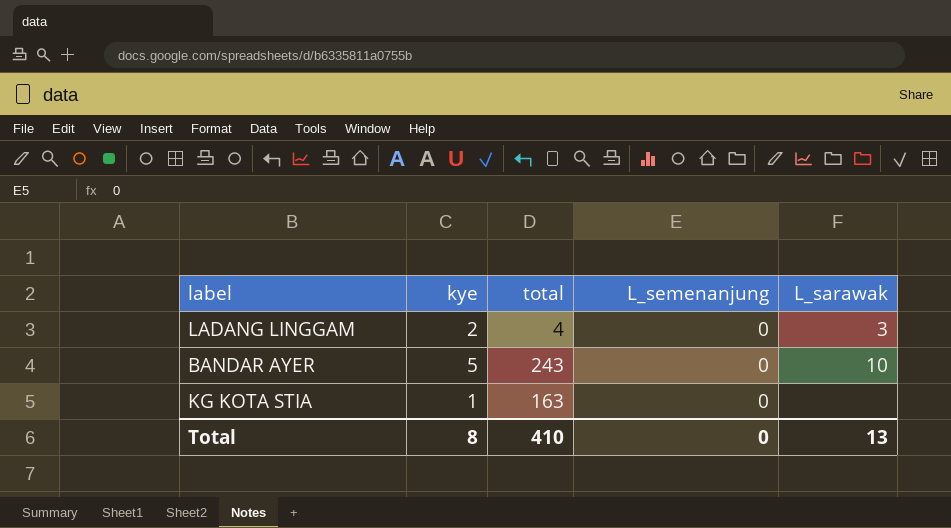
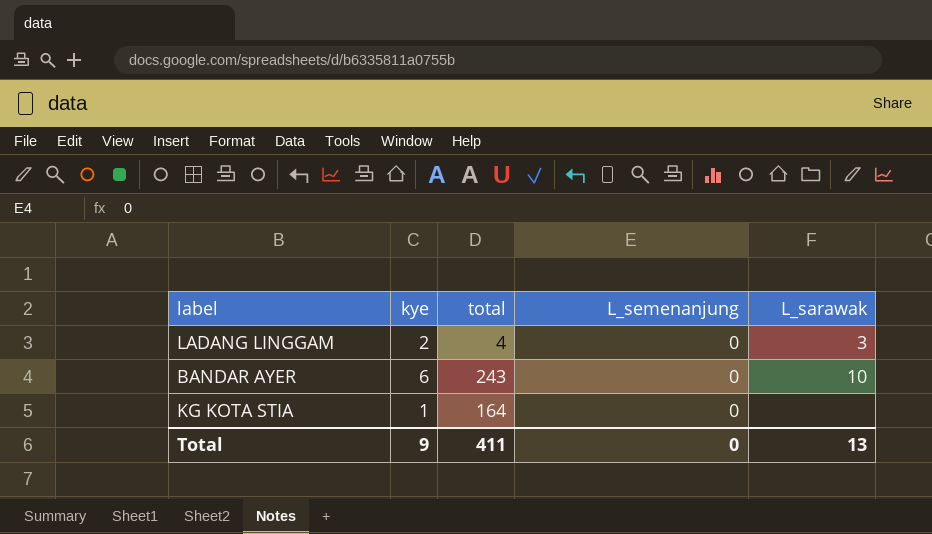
BANDAR AYER | kye: 5 -> 6
KG KOTA STIA | total: 163 -> 164
Total | kye: 8 -> 9
Total | total: 410 -> 411

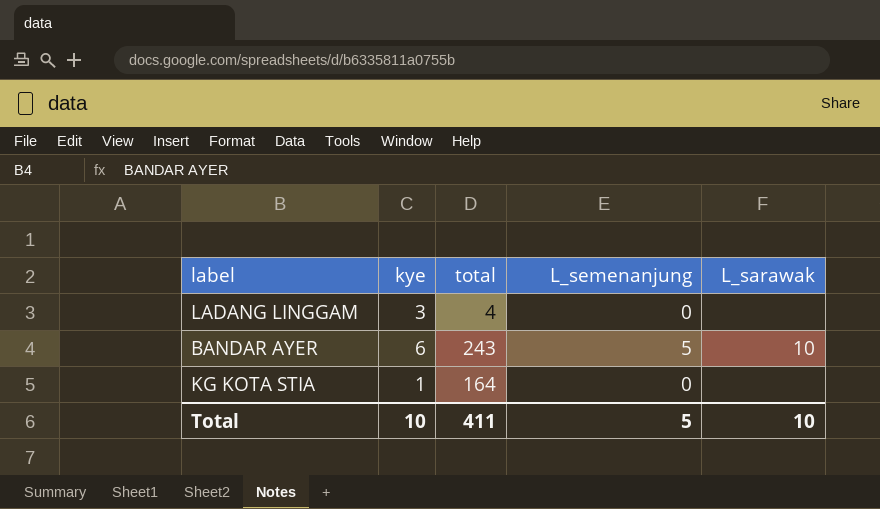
LADANG LINGGAM | kye: 2 -> 3
LADANG LINGGAM | L_sarawak: 3 -> none
BANDAR AYER | L_semenanjung: 0 -> 5
Total | kye: 9 -> 10
Total | L_semenanjung: 0 -> 5
Total | L_sarawak: 13 -> 10

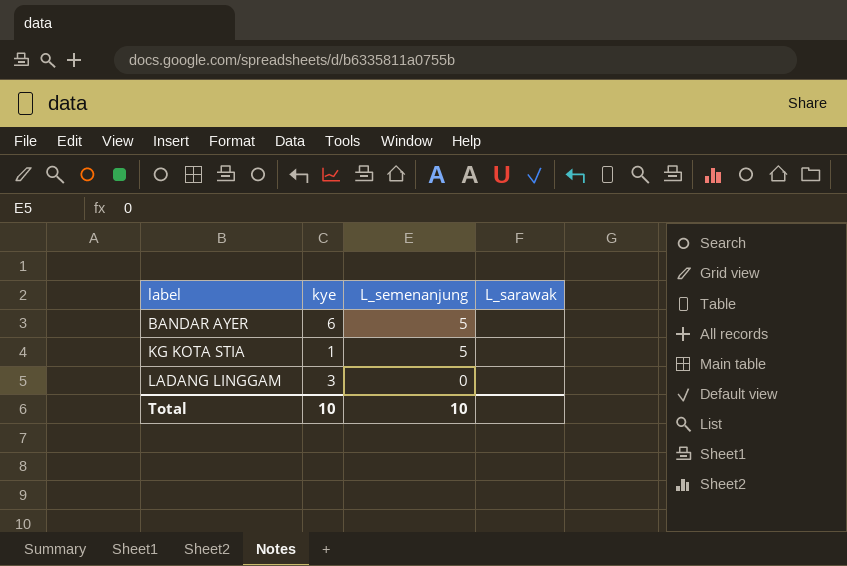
row order: none -> label ascending
column total | position: 3 -> none
BANDAR AYER | L_sarawak: 10 -> none
KG KOTA STIA | L_semenanjung: 0 -> 5
Total | L_semenanjung: 5 -> 10
Total | L_sarawak: 10 -> none

